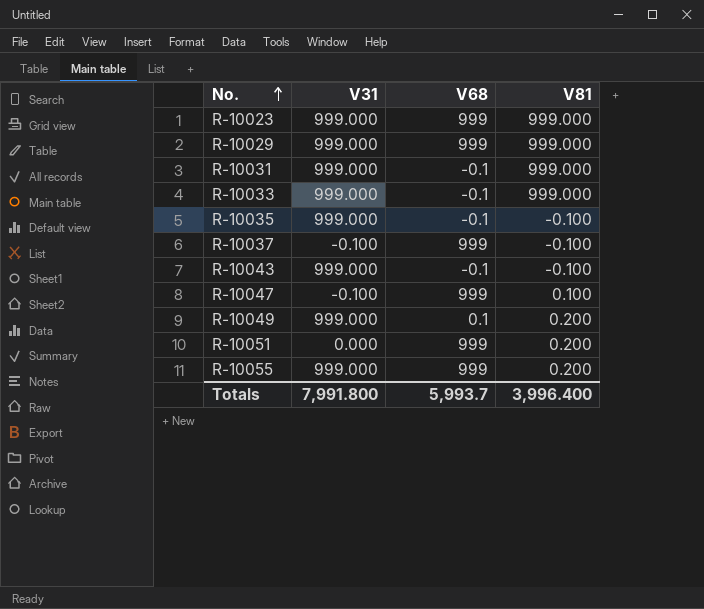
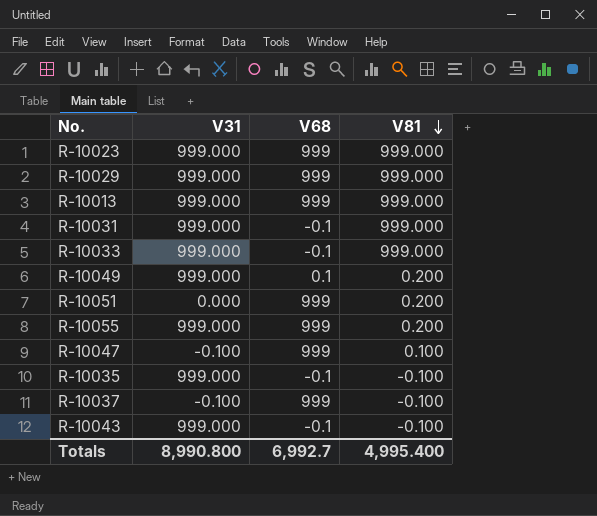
row order: No. ascending -> V81 descending
row R-10013: none -> 999.000 | 999 | 999.000
Totals | V31: 7,991.800 -> 8,990.800
Totals | V68: 5,993.7 -> 6,992.7
Totals | V81: 3,996.400 -> 4,995.400

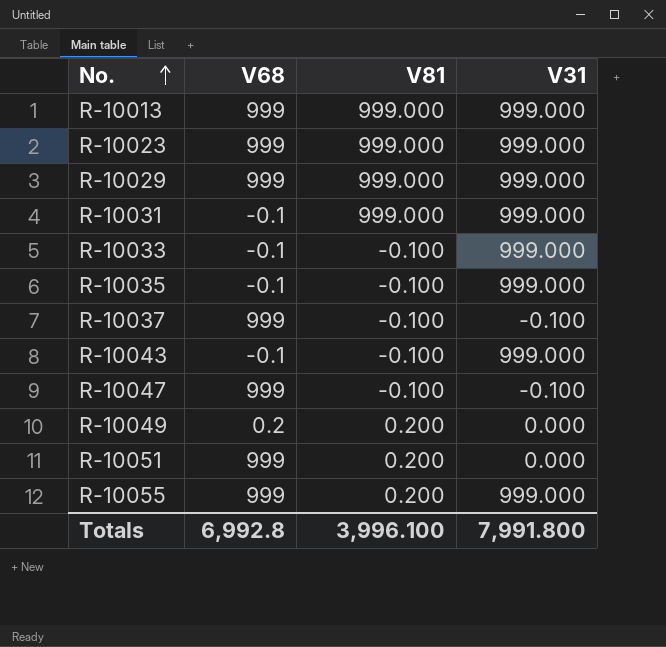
row order: V81 descending -> No. ascending
column V31 | position: 2 -> 4
R-10033 | V81: 999.000 -> -0.100
R-10047 | V81: 0.100 -> -0.100
R-10049 | V68: 0.1 -> 0.2
R-10049 | V31: 999.000 -> 0.000
Totals | V68: 6,992.7 -> 6,992.8
Totals | V81: 4,995.400 -> 3,996.100
Totals | V31: 8,990.800 -> 7,991.800

